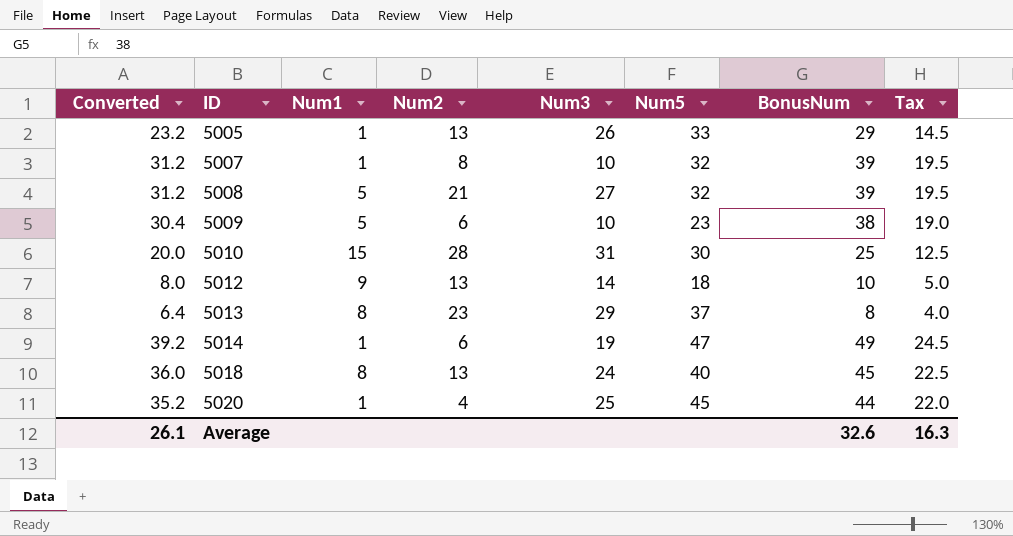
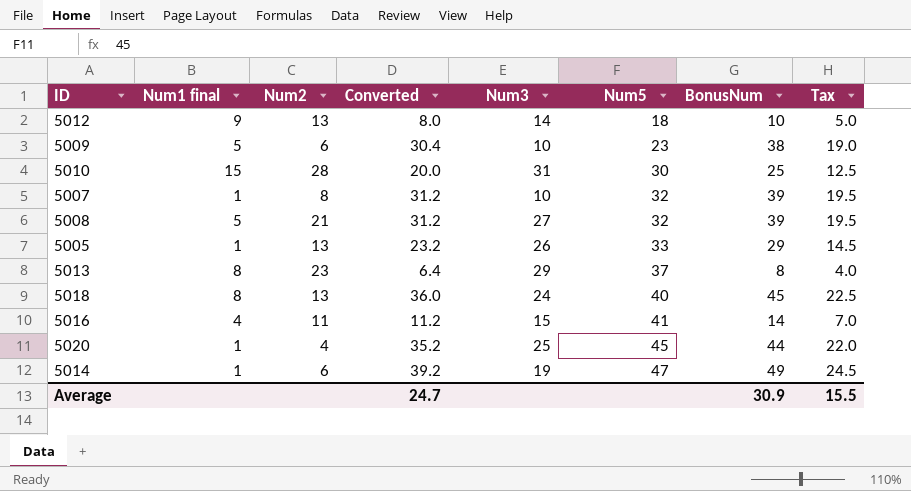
row order: ID ascending -> Num5 ascending
column name: Num1 -> Num1 final
column Converted | position: 1 -> 4
row 5016: none -> 4 | 11 | 11.2 | 15 | 41 | 14 | 7.0
Average | Converted: 26.1 -> 24.7
Average | BonusNum: 32.6 -> 30.9
Average | Tax: 16.3 -> 15.5

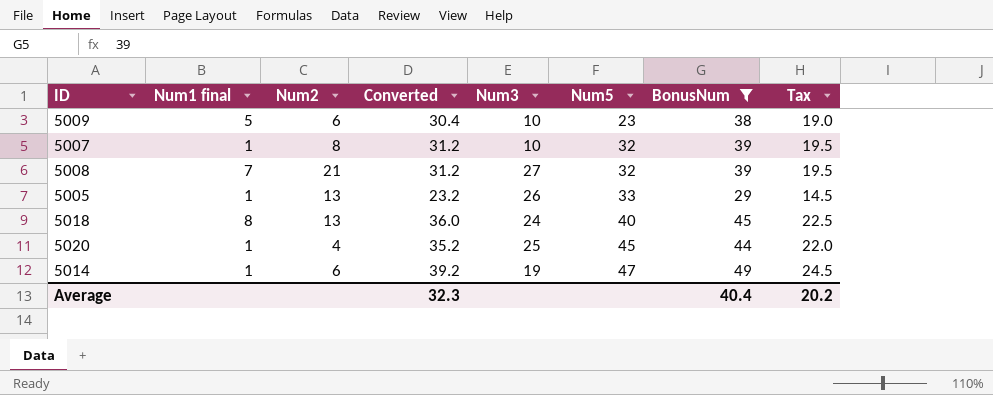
filter: none -> BonusNum >= 29
5008 | Num1 final: 5 -> 7
Average | Converted: 24.7 -> 32.3
Average | BonusNum: 30.9 -> 40.4
Average | Tax: 15.5 -> 20.2

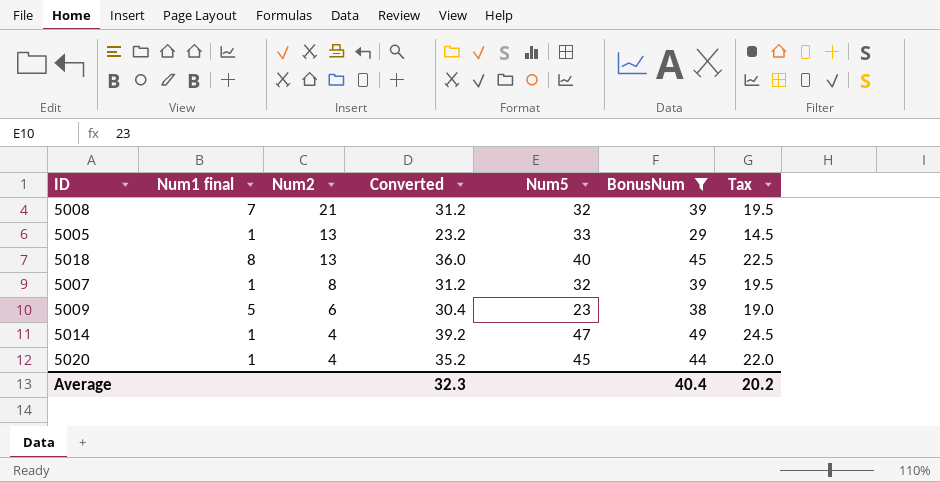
row order: Num5 ascending -> Num2 descending
column Num3 | position: 5 -> none
5014 | Num2: 6 -> 4

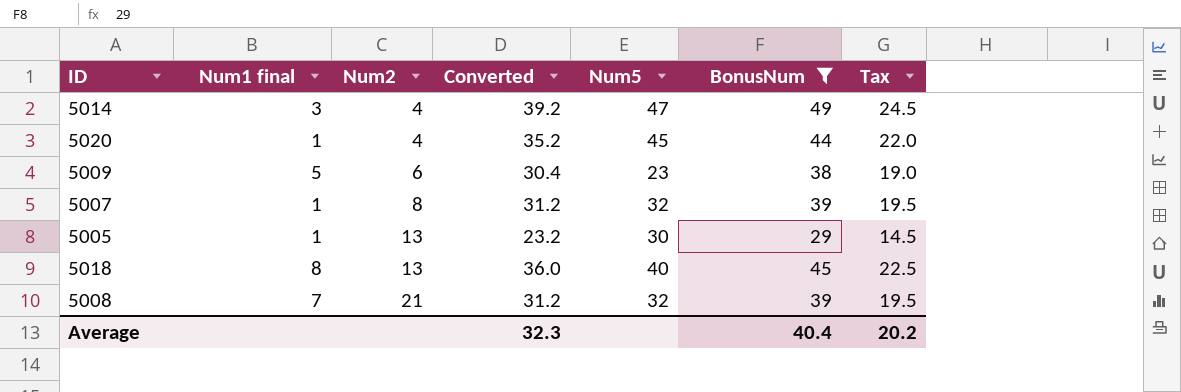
row order: Num2 descending -> Num2 ascending
5014 | Num1 final: 1 -> 3
5005 | Num5: 33 -> 30

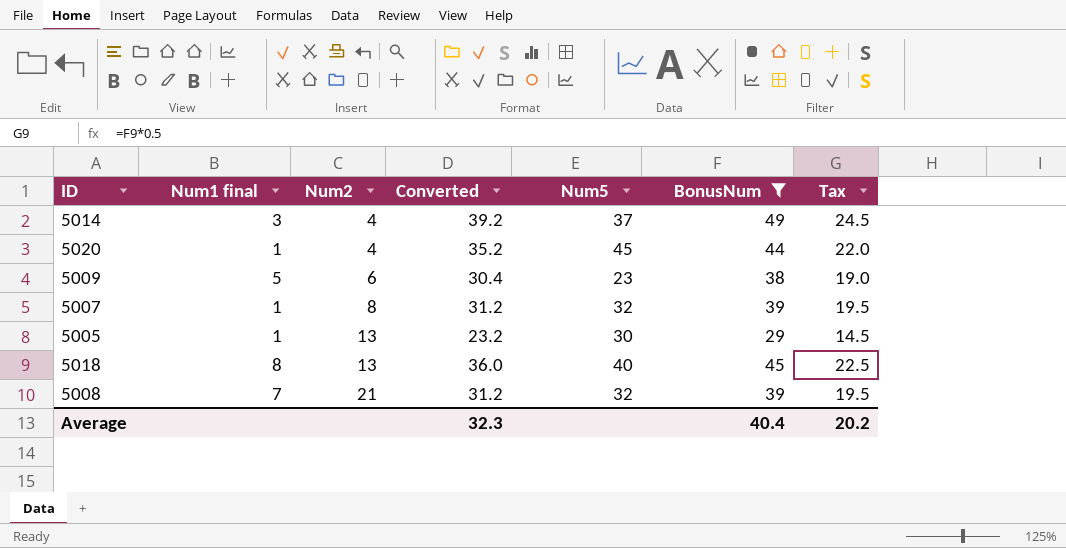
5014 | Num5: 47 -> 37

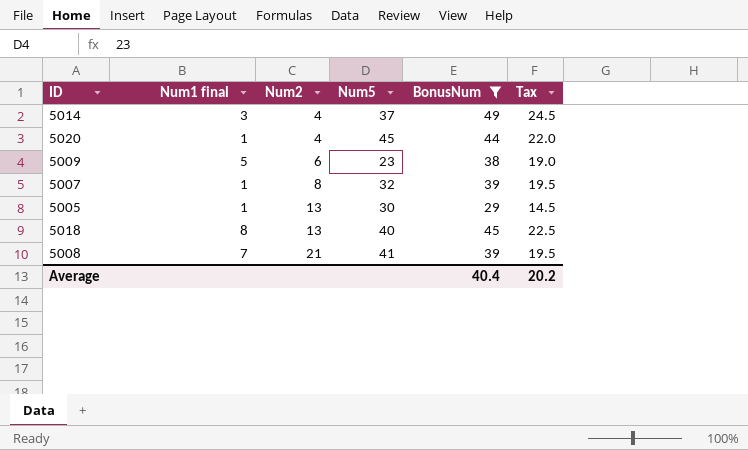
column Converted | formula: [BonusNum] * 0.8 -> none
5008 | Num5: 32 -> 41

